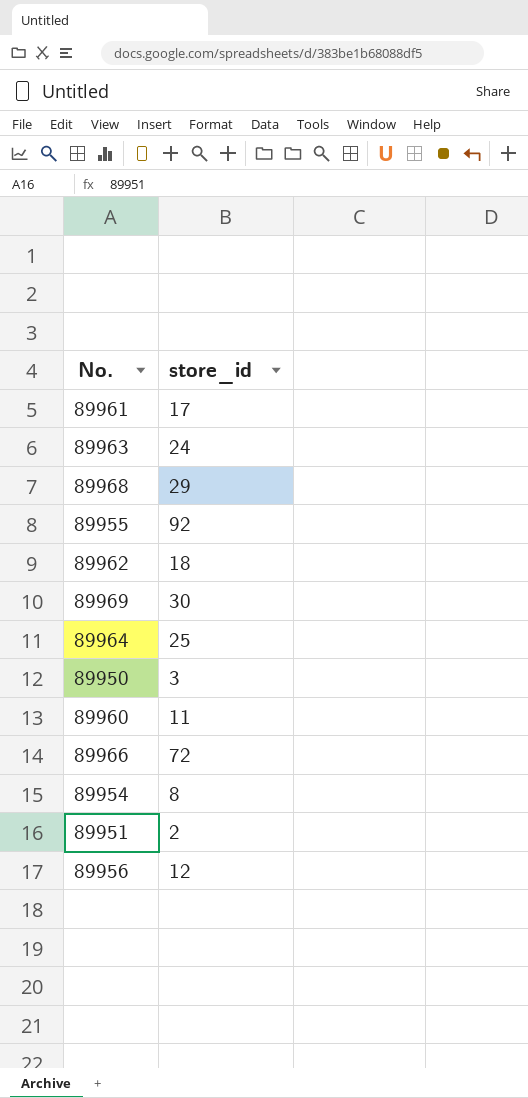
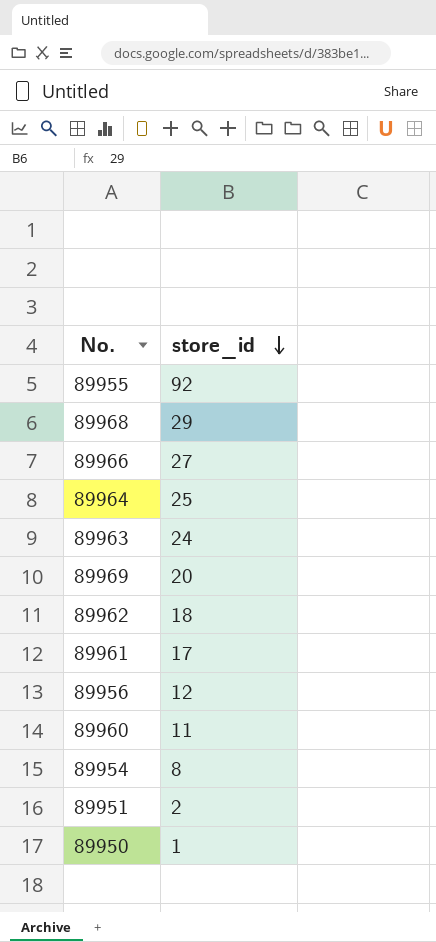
row order: none -> store_id descending
89966 | store_id: 72 -> 27
89969 | store_id: 30 -> 20
89950 | store_id: 3 -> 1

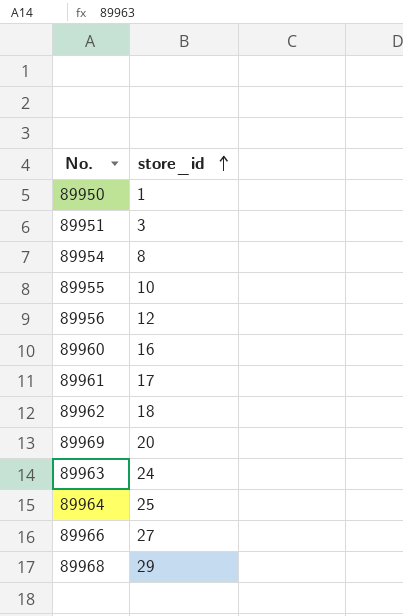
row order: store_id descending -> store_id ascending
89951 | store_id: 2 -> 3
89955 | store_id: 92 -> 10
89960 | store_id: 11 -> 16

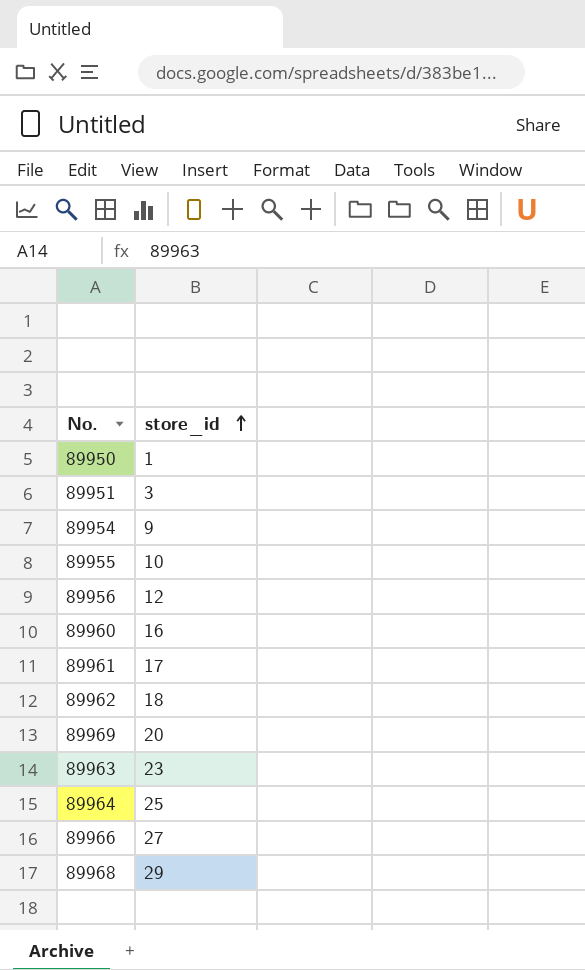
89954 | store_id: 8 -> 9
89963 | store_id: 24 -> 23

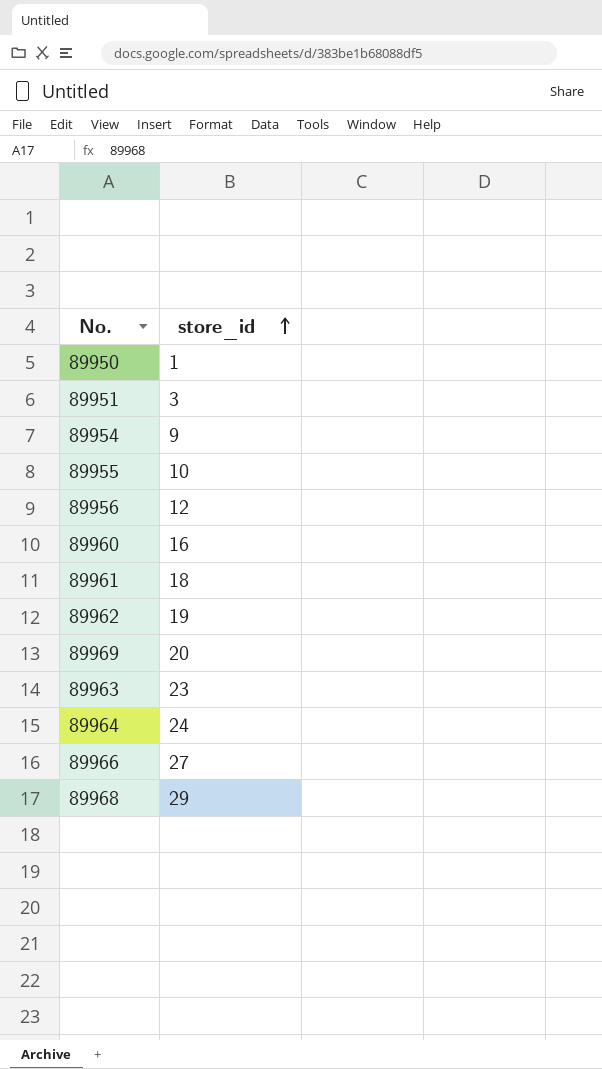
89961 | store_id: 17 -> 18
89962 | store_id: 18 -> 19
89964 | store_id: 25 -> 24

